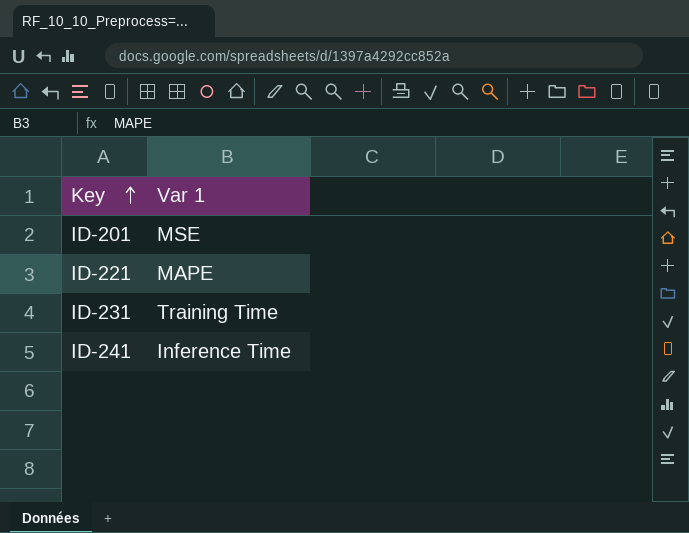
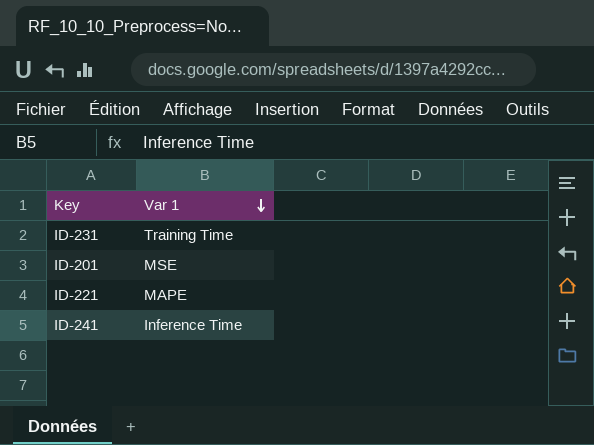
row order: Key ascending -> Var 1 descending

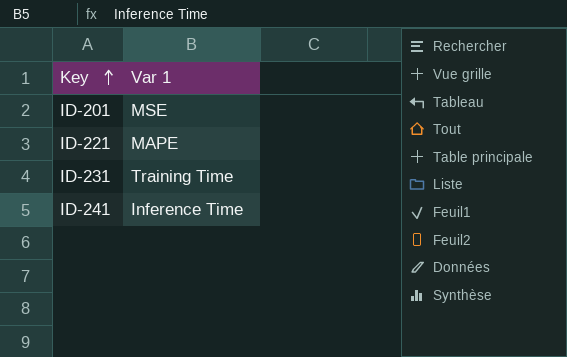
row order: Var 1 descending -> Key ascending

